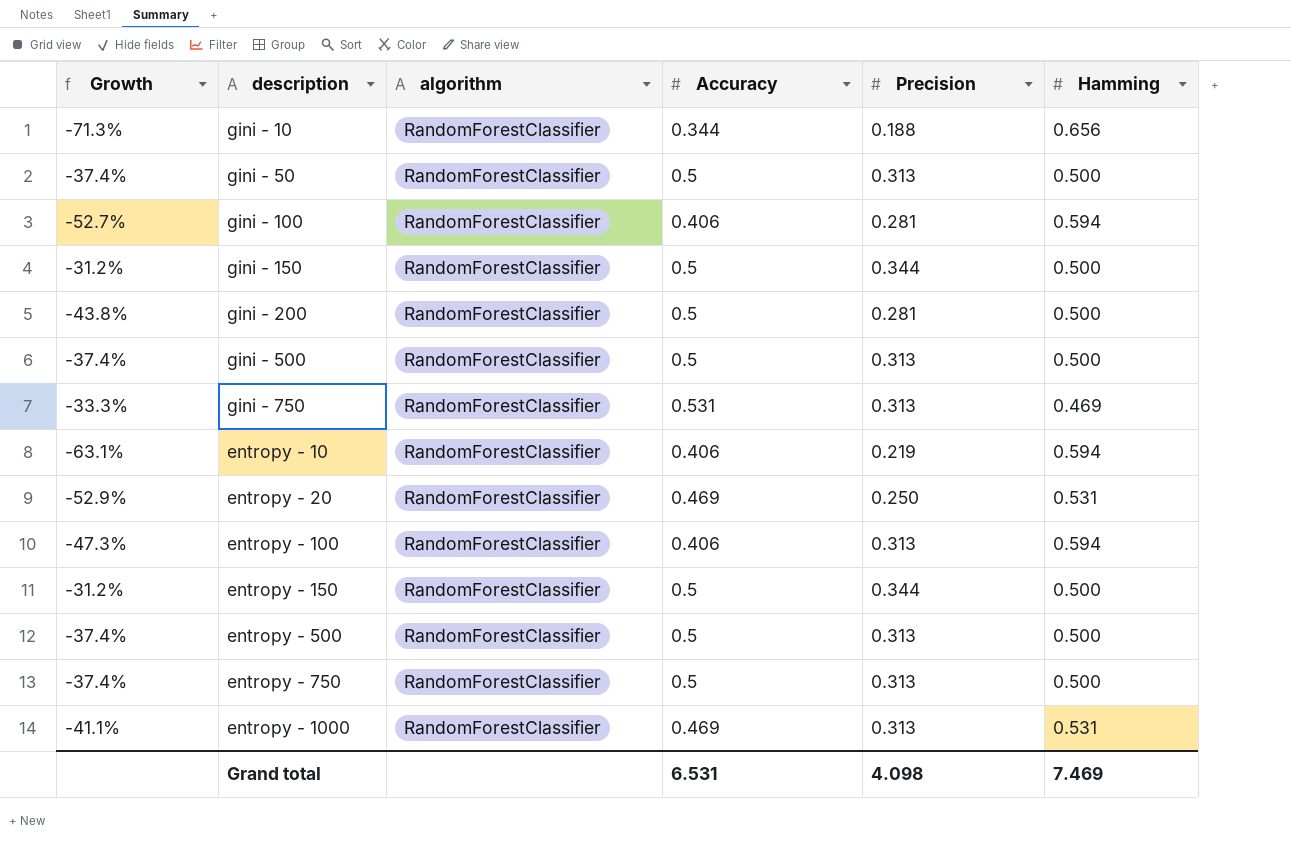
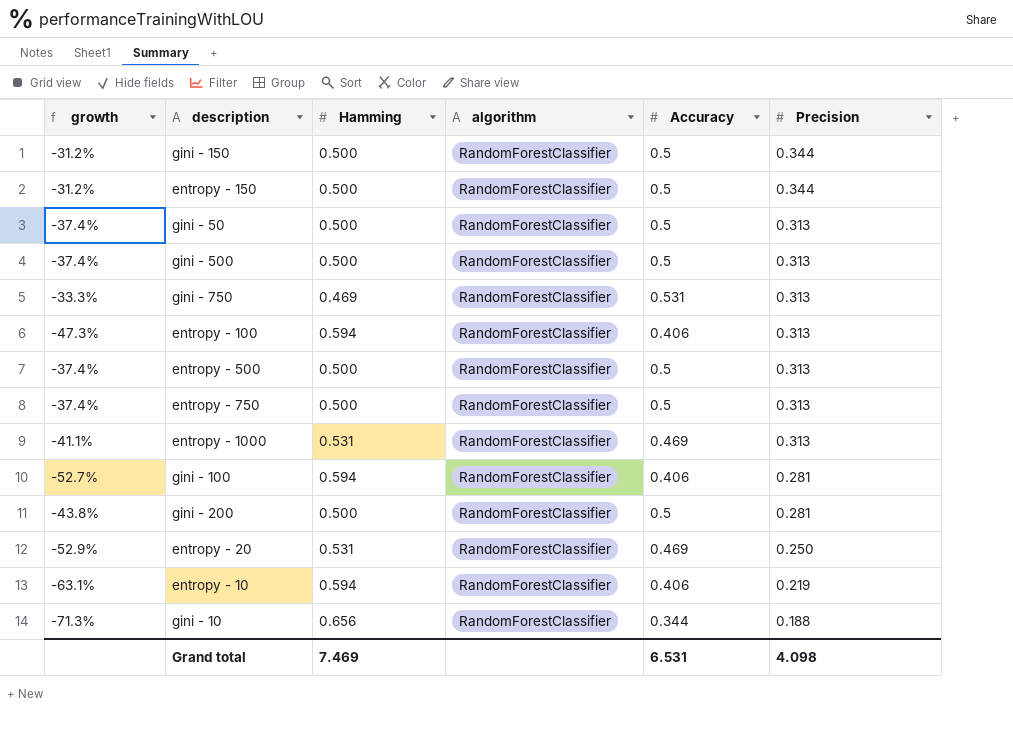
row order: none -> Precision descending
column name: Growth -> growth
column Hamming | position: 6 -> 3

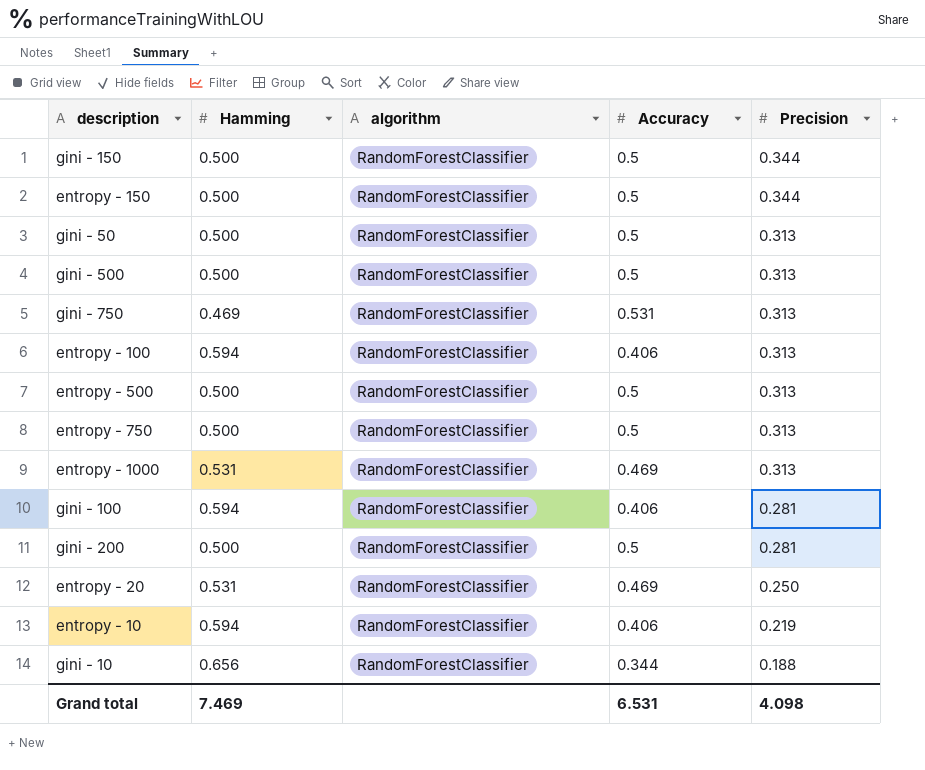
column growth | formula: ([Precision] - [Hamming]) / [Hamming] -> none

